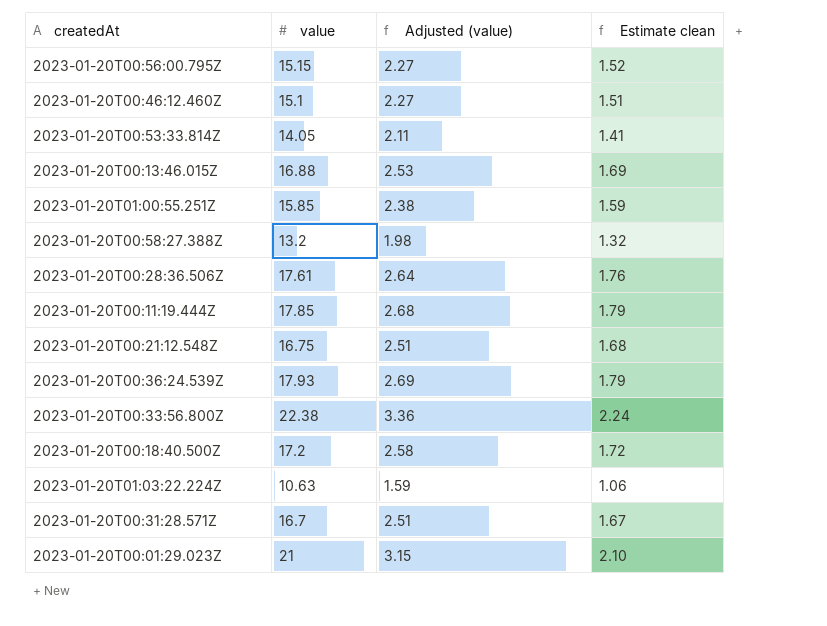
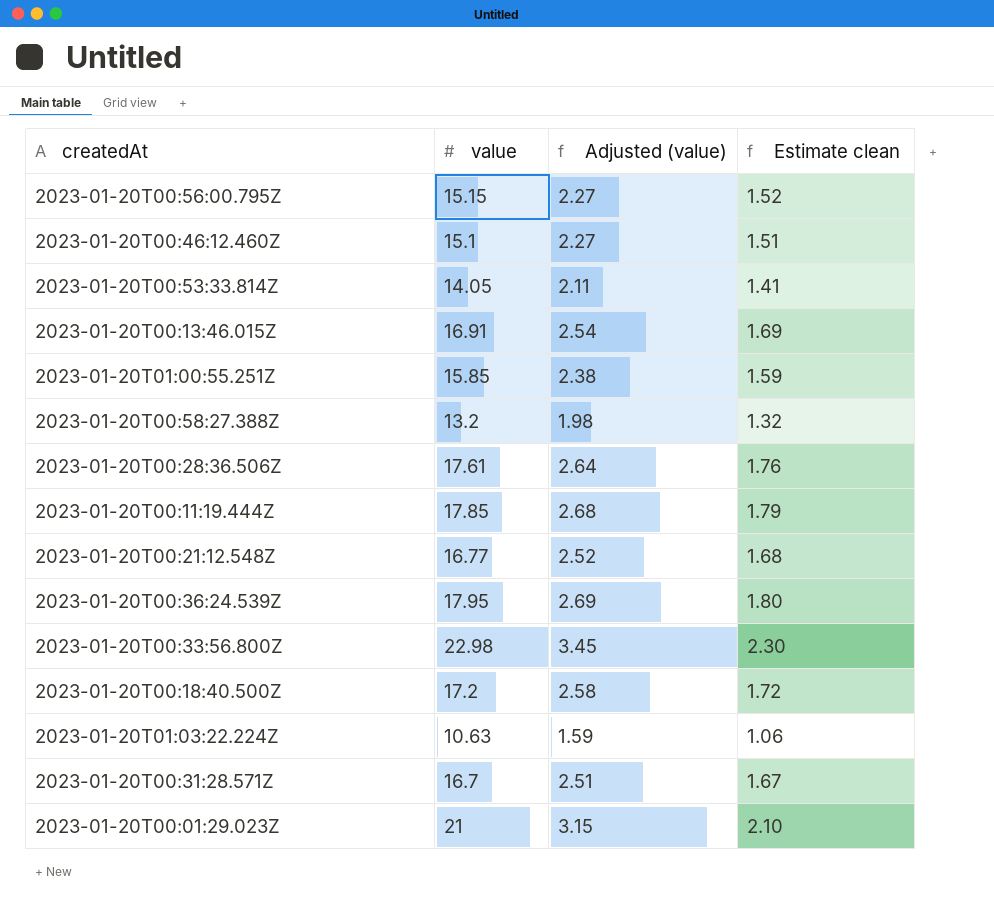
2023-01-20T00:13:46.015Z | value: 16.88 -> 16.91
2023-01-20T00:13:46.015Z | Adjusted (value): 2.53 -> 2.54
2023-01-20T00:21:12.548Z | value: 16.75 -> 16.77
2023-01-20T00:21:12.548Z | Adjusted (value): 2.51 -> 2.52
2023-01-20T00:36:24.539Z | value: 17.93 -> 17.95
2023-01-20T00:36:24.539Z | Estimate clean: 1.79 -> 1.80
2023-01-20T00:33:56.800Z | value: 22.38 -> 22.98
2023-01-20T00:33:56.800Z | Adjusted (value): 3.36 -> 3.45
2023-01-20T00:33:56.800Z | Estimate clean: 2.24 -> 2.30

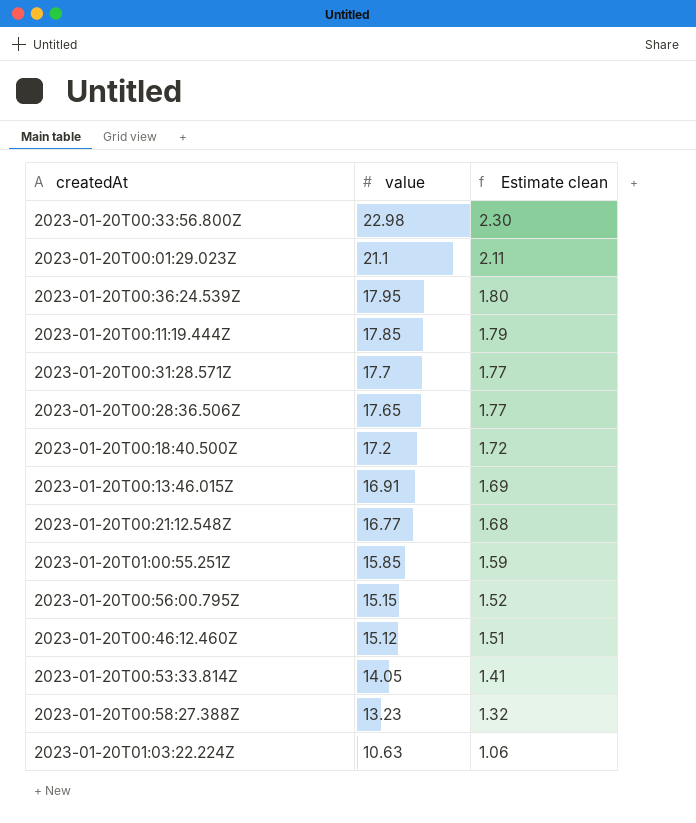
row order: none -> value descending
column Adjusted (value) | formula: [value] * 0.15 -> none
2023-01-20T00:01:29.023Z | value: 21 -> 21.1
2023-01-20T00:01:29.023Z | Estimate clean: 2.10 -> 2.11
2023-01-20T00:31:28.571Z | value: 16.7 -> 17.7
2023-01-20T00:31:28.571Z | Estimate clean: 1.67 -> 1.77
2023-01-20T00:28:36.506Z | value: 17.61 -> 17.65
2023-01-20T00:28:36.506Z | Estimate clean: 1.76 -> 1.77
2023-01-20T00:46:12.460Z | value: 15.1 -> 15.12
2023-01-20T00:58:27.388Z | value: 13.2 -> 13.23

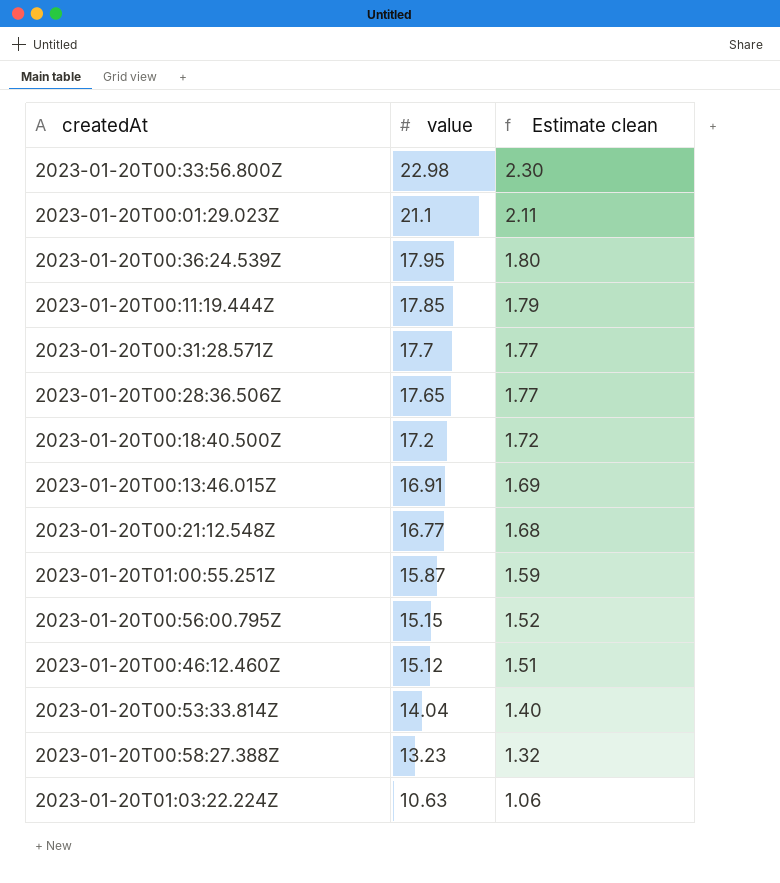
2023-01-20T01:00:55.251Z | value: 15.85 -> 15.87
2023-01-20T00:53:33.814Z | value: 14.05 -> 14.04
2023-01-20T00:53:33.814Z | Estimate clean: 1.41 -> 1.40

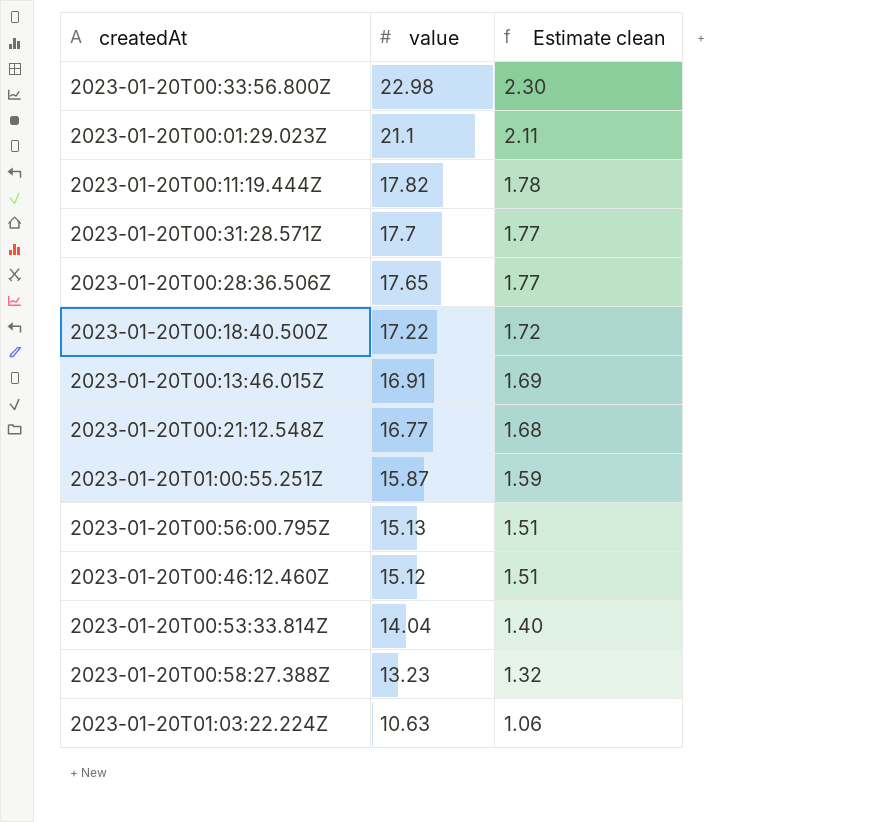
row 2023-01-20T00:36:24.539Z: 17.95 | 1.80 -> none
2023-01-20T00:11:19.444Z | value: 17.85 -> 17.82
2023-01-20T00:11:19.444Z | Estimate clean: 1.79 -> 1.78
2023-01-20T00:18:40.500Z | value: 17.2 -> 17.22
2023-01-20T00:56:00.795Z | value: 15.15 -> 15.13
2023-01-20T00:56:00.795Z | Estimate clean: 1.52 -> 1.51

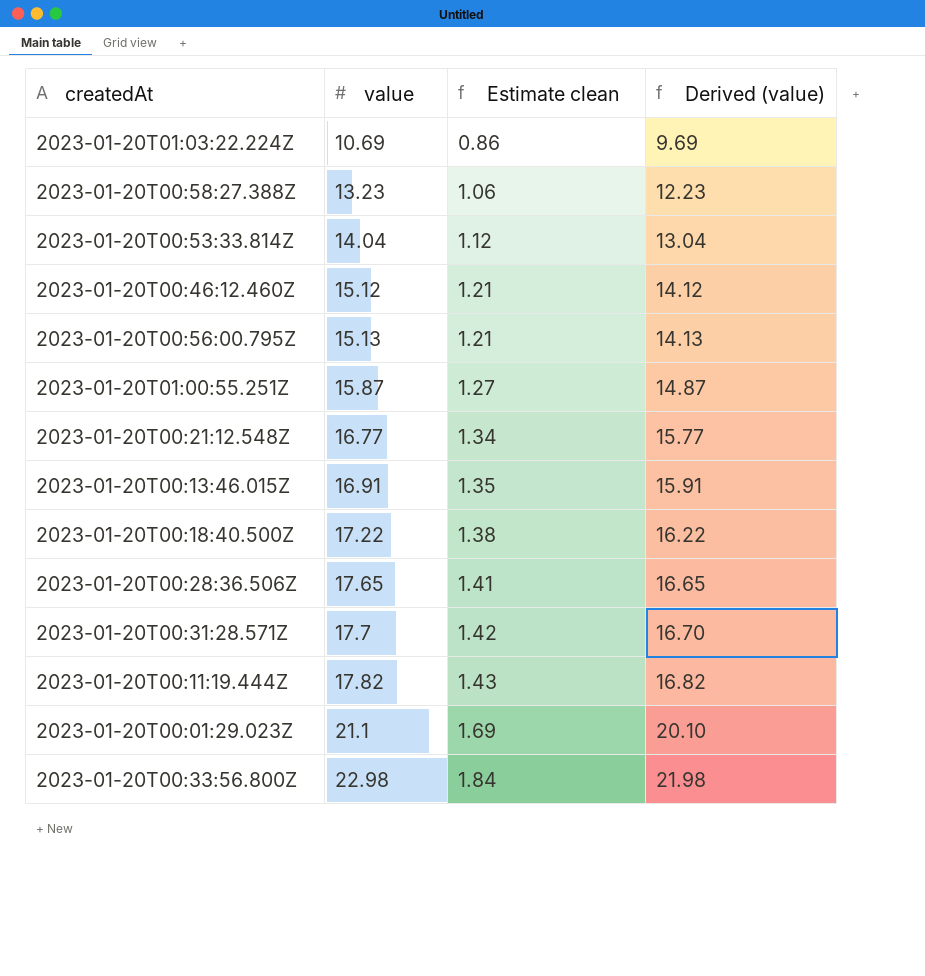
row order: value descending -> value ascending
column Estimate clean | formula: [value] * 0.1 -> [value] * 0.08
column Derived (value) | formula: none -> [value] - 1
2023-01-20T01:03:22.224Z | value: 10.63 -> 10.69

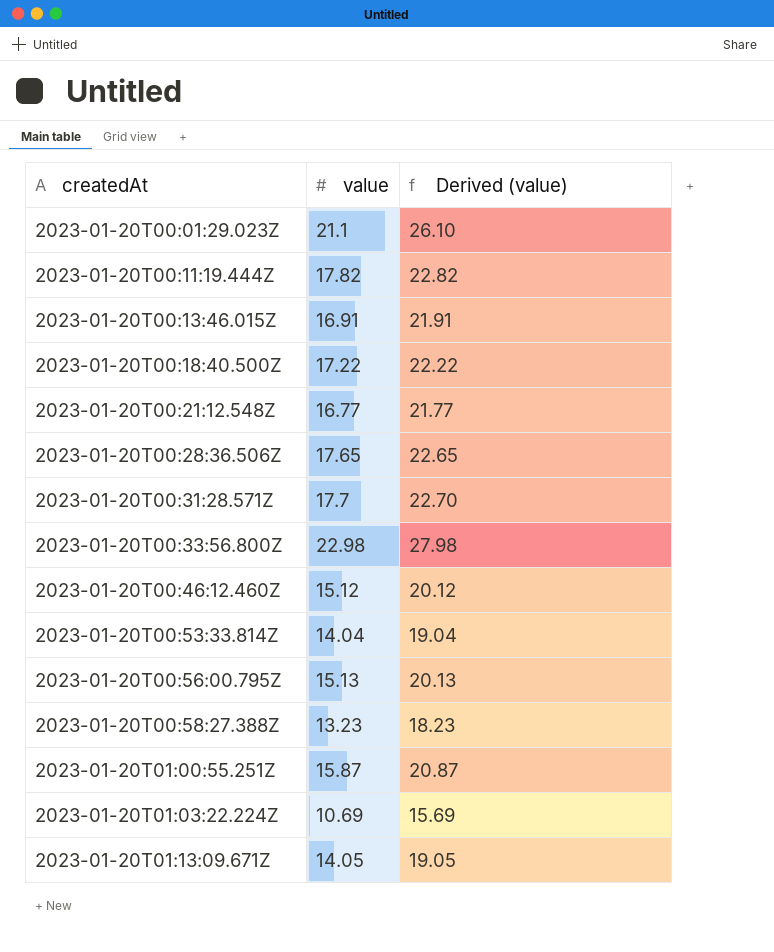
row order: value ascending -> createdAt ascending
column Estimate clean | formula: [value] * 0.08 -> none
column Derived (value) | formula: [value] - 1 -> [value] + 5
row 2023-01-20T01:13:09.671Z: none -> 14.05 | 19.05

